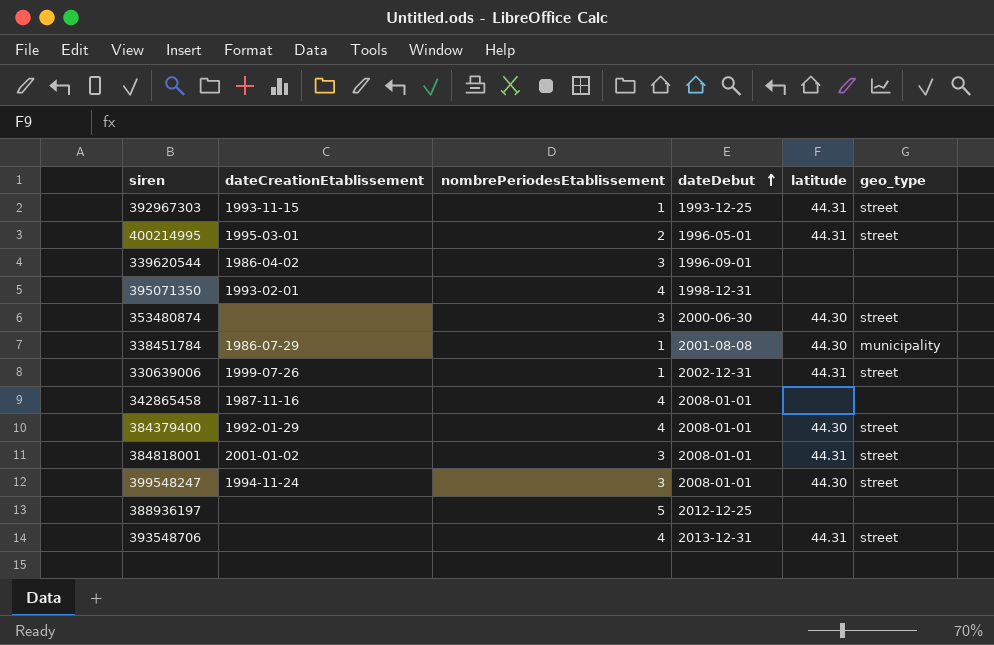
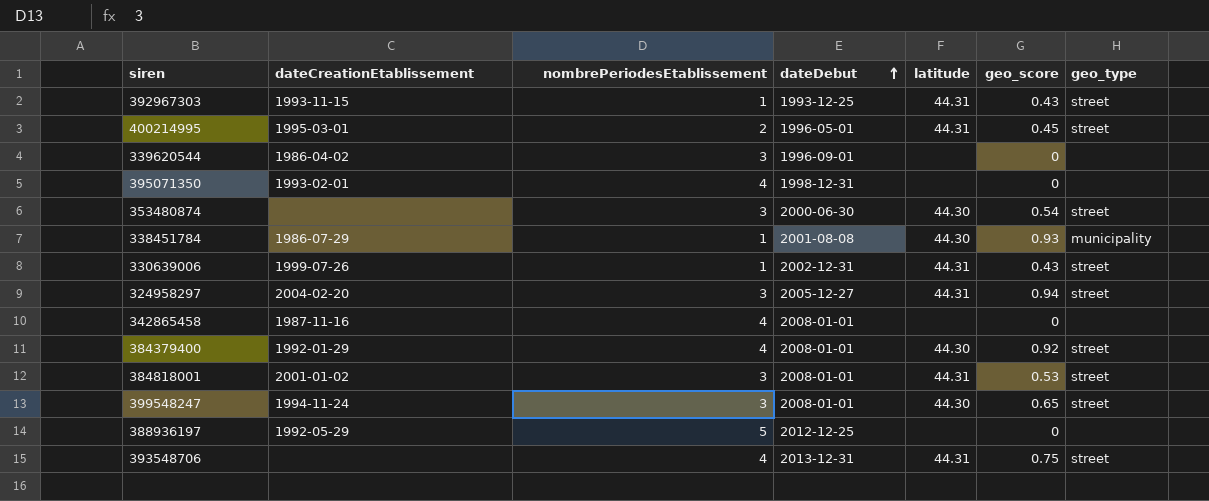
column geo_score | position: none -> 6
row 324958297: none -> 2004-02-20 | 3 | 2005-12-27 | 44.31 | 0.94 | street
388936197 | dateCreationEtablissement: none -> 1992-05-29

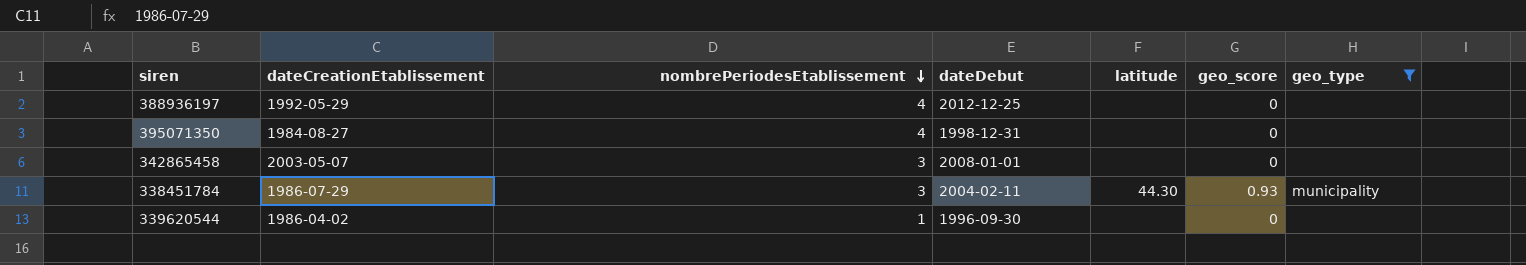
filter: none -> geo_type != street
row order: dateDebut ascending -> nombrePeriodesEtablissement descending
388936197 | nombrePeriodesEtablissement: 5 -> 4
395071350 | dateCreationEtablissement: 1993-02-01 -> 1984-08-27
342865458 | dateCreationEtablissement: 1987-11-16 -> 2003-05-07
342865458 | nombrePeriodesEtablissement: 4 -> 3
338451784 | nombrePeriodesEtablissement: 1 -> 3
338451784 | dateDebut: 2001-08-08 -> 2004-02-11
339620544 | nombrePeriodesEtablissement: 3 -> 1
339620544 | dateDebut: 1996-09-01 -> 1996-09-30

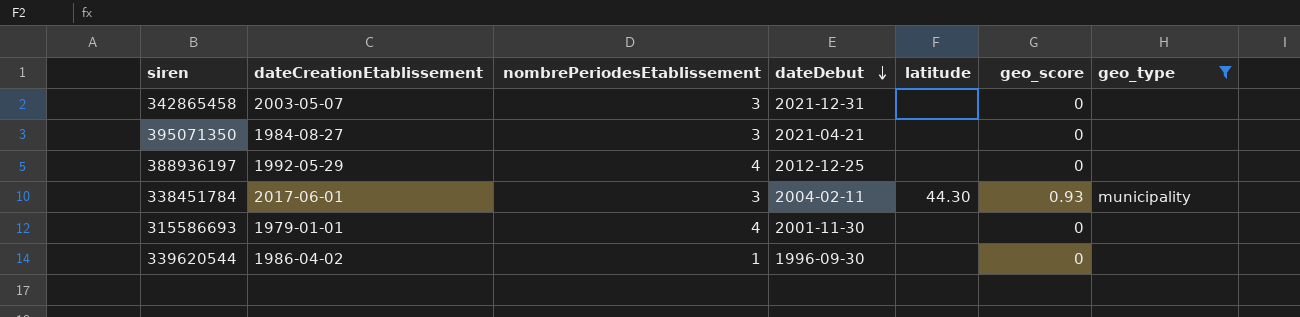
row order: nombrePeriodesEtablissement descending -> dateDebut descending
342865458 | dateDebut: 2008-01-01 -> 2021-12-31
395071350 | nombrePeriodesEtablissement: 4 -> 3
395071350 | dateDebut: 1998-12-31 -> 2021-04-21
338451784 | dateCreationEtablissement: 1986-07-29 -> 2017-06-01
row 315586693: none -> 1979-01-01 | 4 | 2001-11-30 | none | 0 | none

